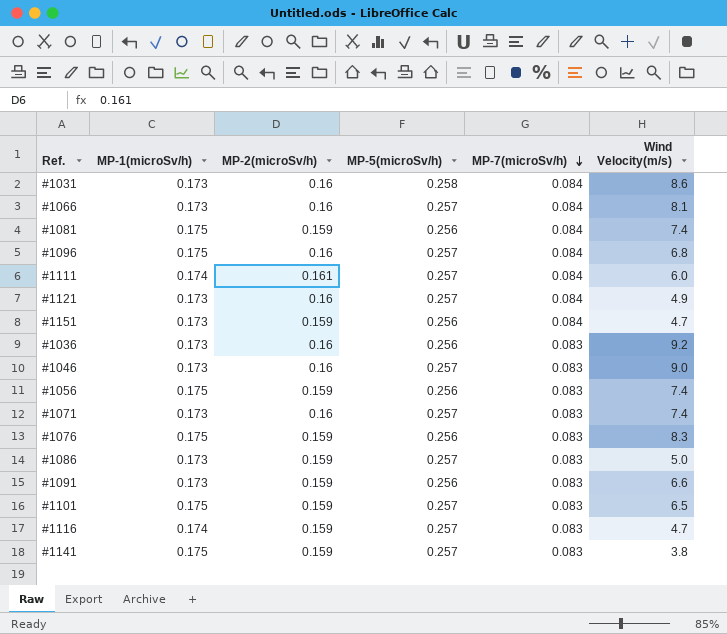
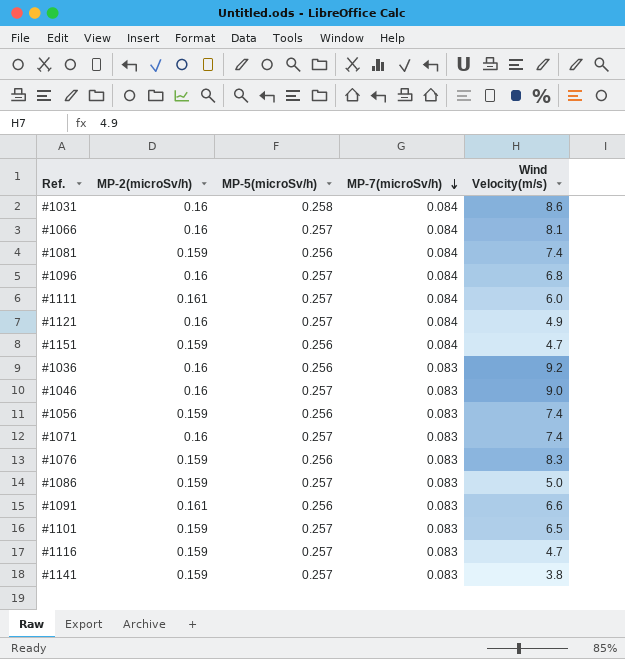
column MP-1(microSv/h) | position: 2 -> none
#1091 | MP-2(microSv/h): 0.159 -> 0.161

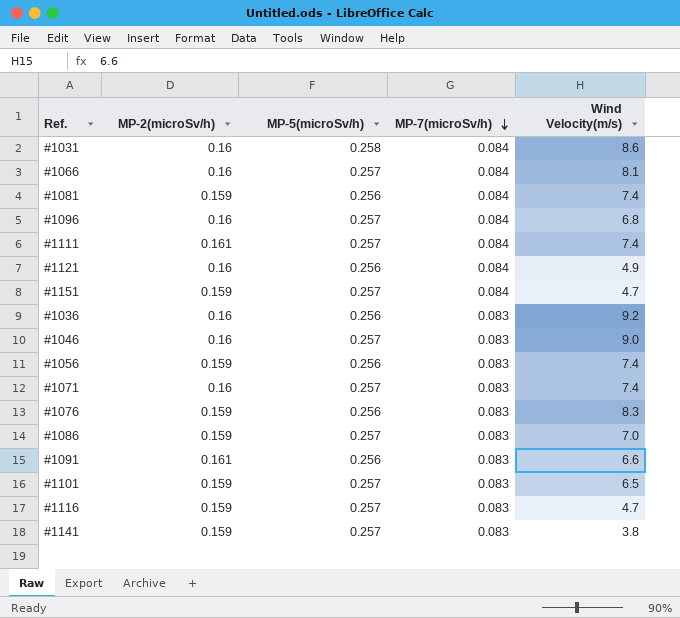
#1111 | Wind Velocity(m/s): 6.0 -> 7.4
#1121 | MP-5(microSv/h): 0.257 -> 0.256
#1151 | MP-5(microSv/h): 0.256 -> 0.257
#1086 | Wind Velocity(m/s): 5.0 -> 7.0

